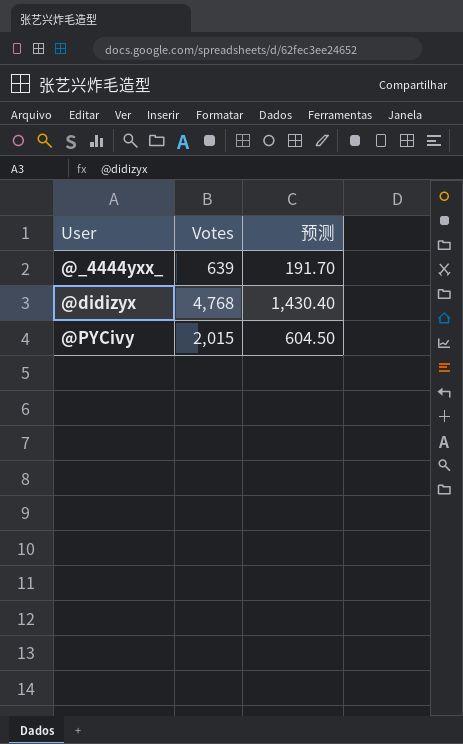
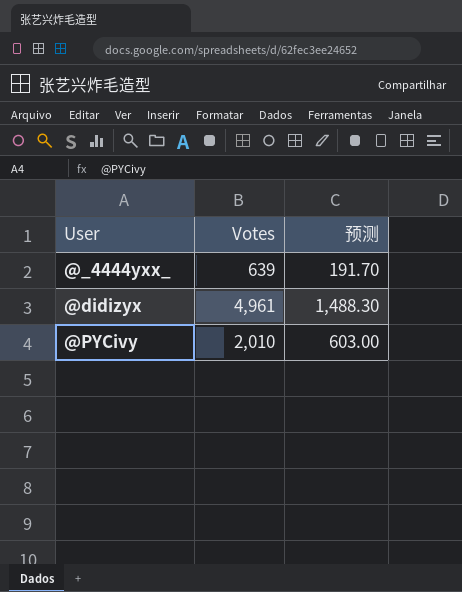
@didizyx | Votes: 4,768 -> 4,961
@didizyx | 预测: 1,430.40 -> 1,488.30
@PYCivy | Votes: 2,015 -> 2,010
@PYCivy | 预测: 604.50 -> 603.00

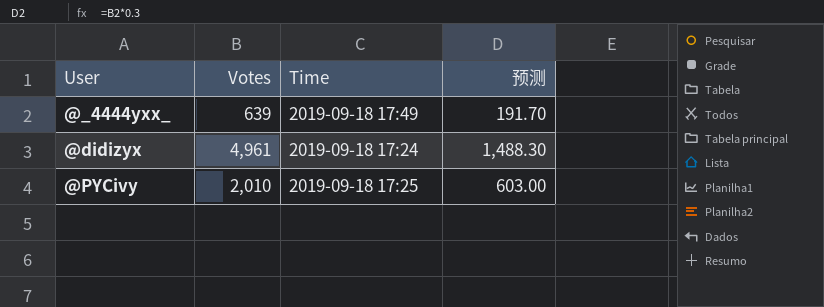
column Time | position: none -> 3

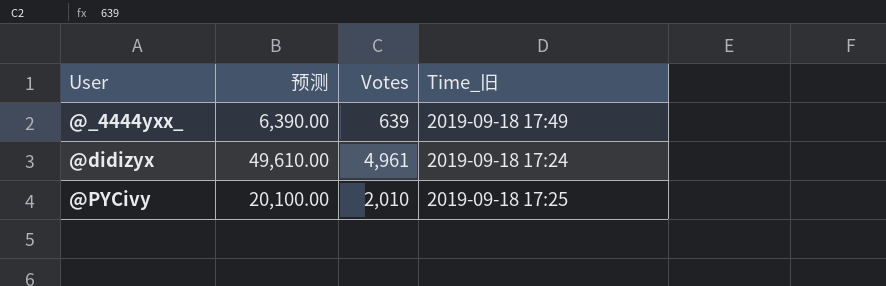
column 预测 | formula: [Votes] * 0.3 -> [Votes] * 10
column 预测 | position: 4 -> 2
column name: Time -> Time_旧

